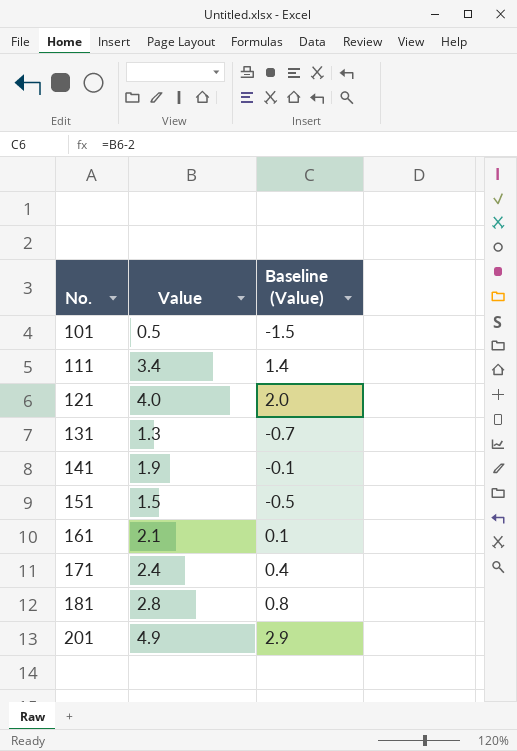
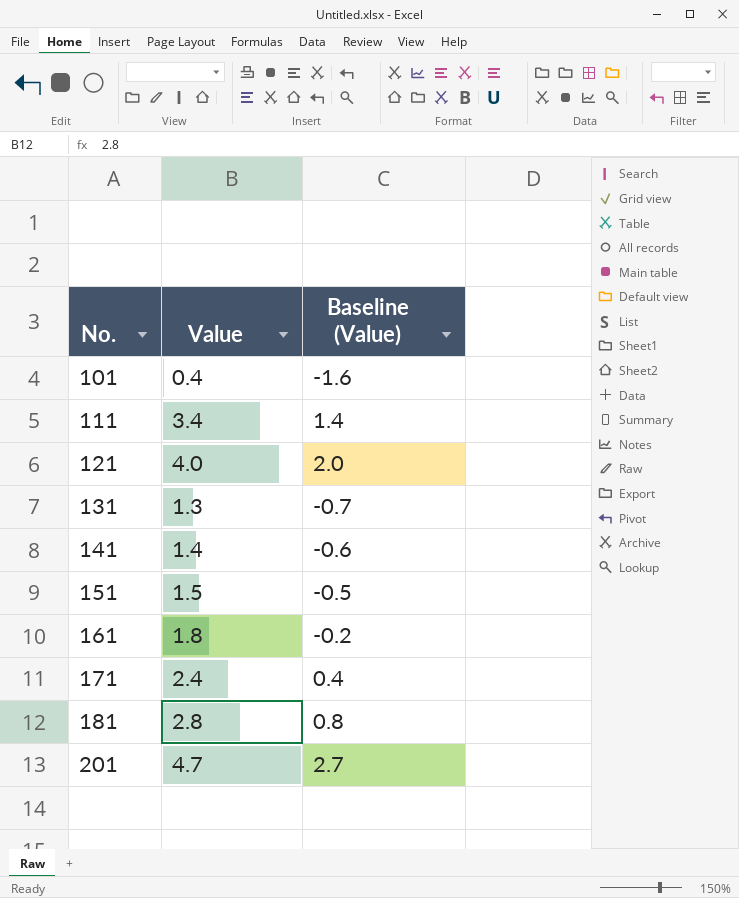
101 | Value: 0.5 -> 0.4
101 | Baseline (Value): -1.5 -> -1.6
141 | Value: 1.9 -> 1.4
141 | Baseline (Value): -0.1 -> -0.6
161 | Value: 2.1 -> 1.8
161 | Baseline (Value): 0.1 -> -0.2
201 | Value: 4.9 -> 4.7
201 | Baseline (Value): 2.9 -> 2.7

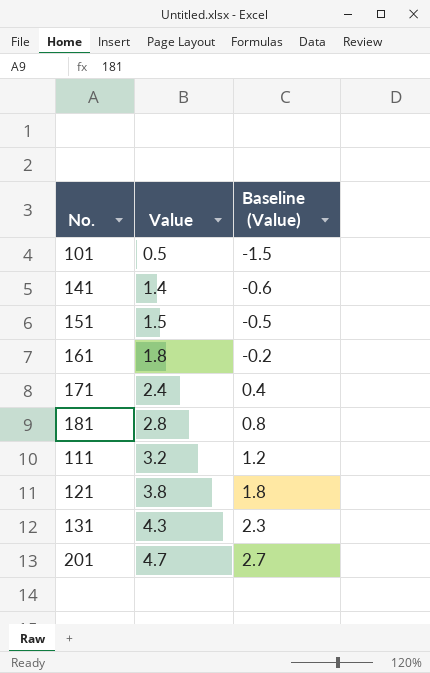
row order: No. ascending -> Value ascending
101 | Value: 0.4 -> 0.5
101 | Baseline (Value): -1.6 -> -1.5
111 | Value: 3.4 -> 3.2
111 | Baseline (Value): 1.4 -> 1.2
121 | Value: 4.0 -> 3.8
121 | Baseline (Value): 2.0 -> 1.8
131 | Value: 1.3 -> 4.3
131 | Baseline (Value): -0.7 -> 2.3

